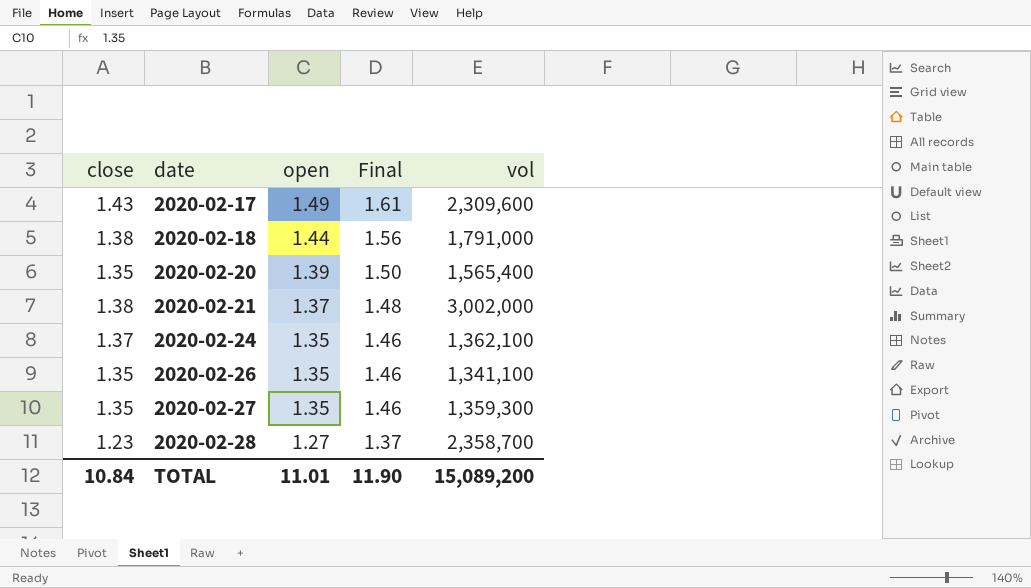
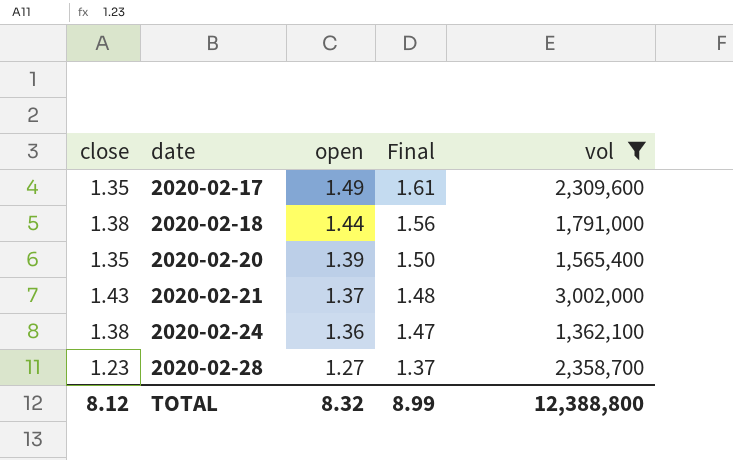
filter: none -> vol >= 1,362,100
2020-02-17 | close: 1.43 -> 1.35
2020-02-21 | close: 1.38 -> 1.43
2020-02-24 | close: 1.37 -> 1.38
2020-02-24 | open: 1.35 -> 1.36
2020-02-24 | Final: 1.46 -> 1.47
TOTAL | close: 10.84 -> 8.12
TOTAL | open: 11.01 -> 8.32
TOTAL | Final: 11.90 -> 8.99
TOTAL | vol: 15,089,200 -> 12,388,800

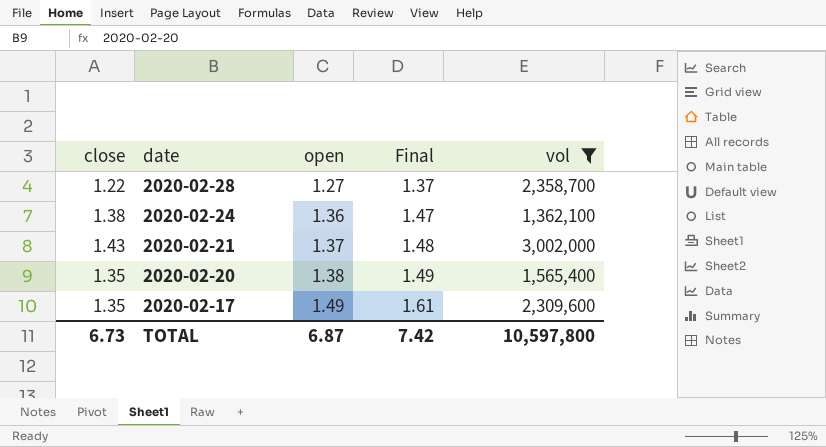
row order: date ascending -> date descending
row 2020-02-18: 1.38 | 1.44 | 1.56 | 1,791,000 -> none
2020-02-28 | close: 1.23 -> 1.22
2020-02-20 | open: 1.39 -> 1.38
2020-02-20 | Final: 1.50 -> 1.49
TOTAL | close: 8.12 -> 6.73
TOTAL | open: 8.32 -> 6.87
TOTAL | Final: 8.99 -> 7.42
TOTAL | vol: 12,388,800 -> 10,597,800

